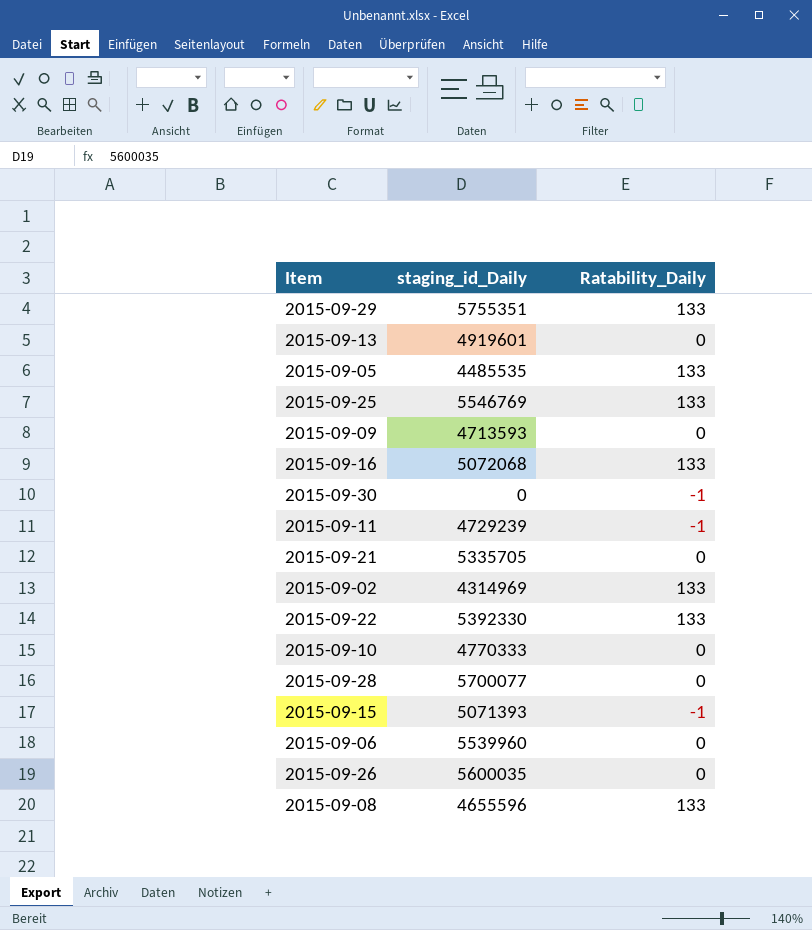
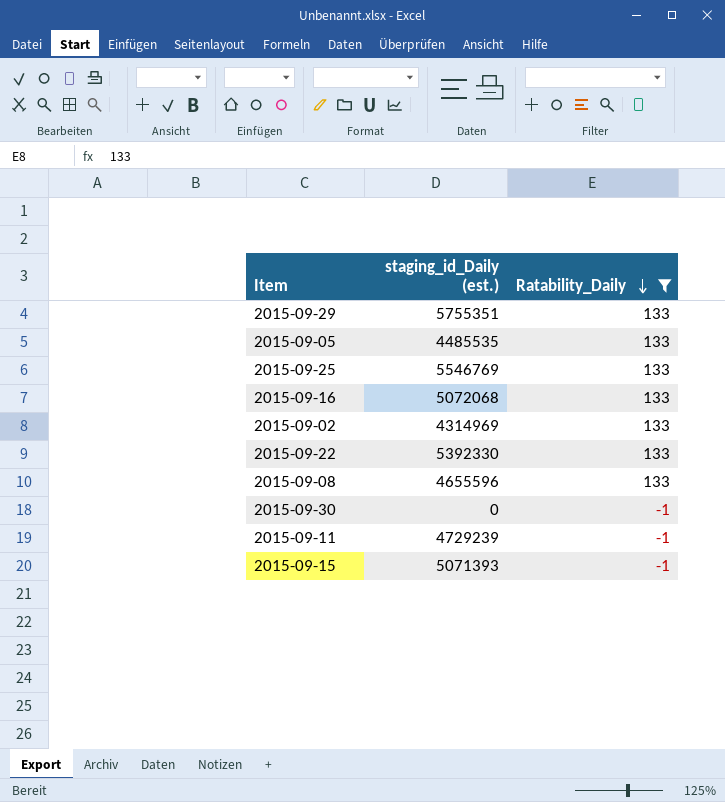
filter: none -> Ratability_Daily != 0
row order: none -> Ratability_Daily descending
column name: staging_id_Daily -> staging_id_Daily (est.)

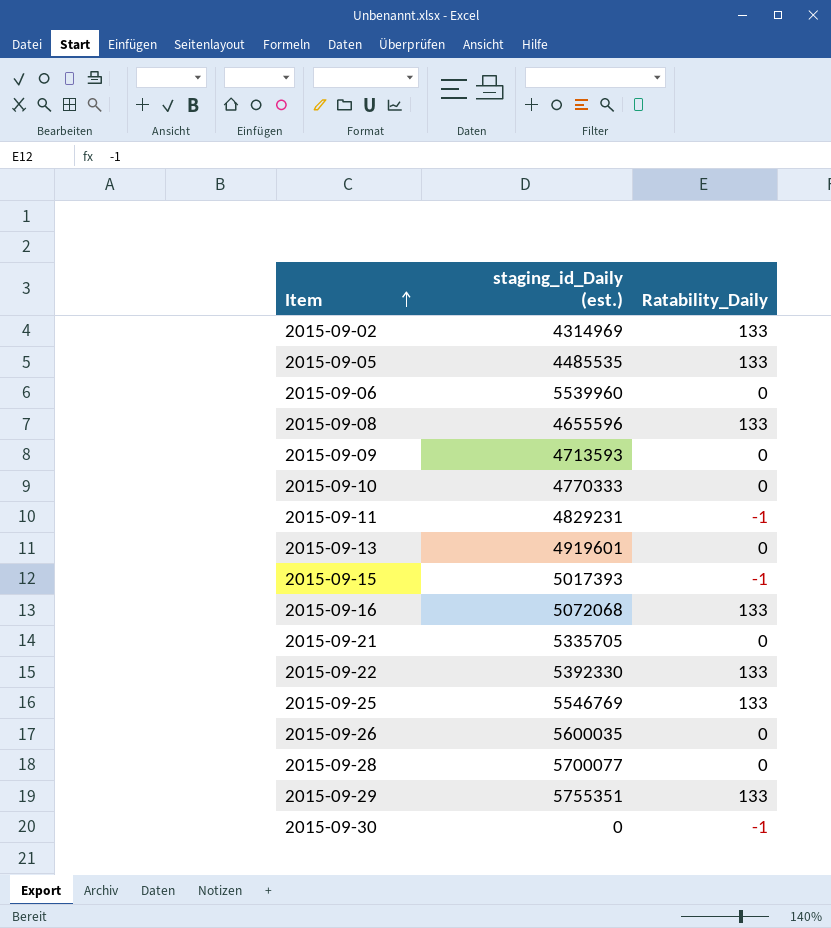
filter: Ratability_Daily != 0 -> none
row order: Ratability_Daily descending -> Item ascending
2015-09-11 | staging_id_Daily (est.): 4729239 -> 4829231
2015-09-15 | staging_id_Daily (est.): 5071393 -> 5017393

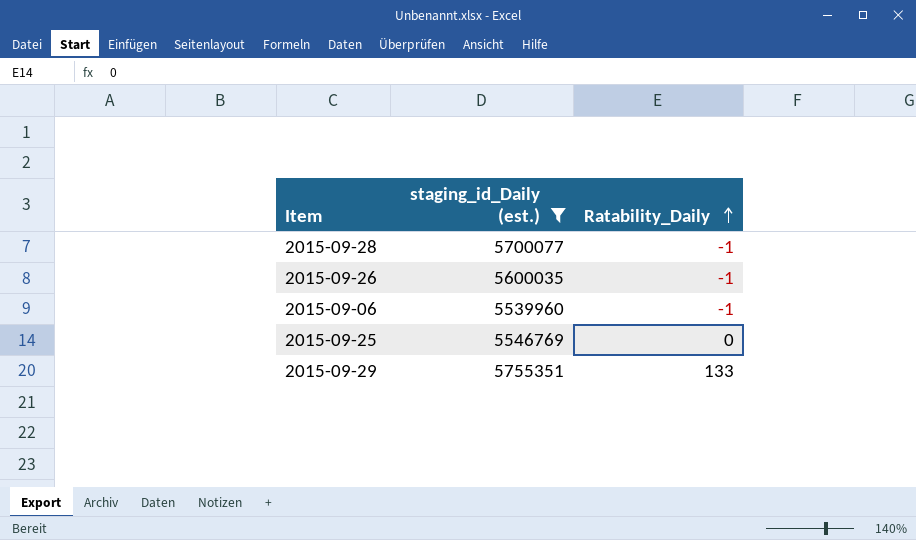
filter: none -> staging_id_Daily (est.) >= 5539960
row order: Item ascending -> Ratability_Daily ascending
2015-09-28 | Ratability_Daily: 0 -> -1
2015-09-26 | Ratability_Daily: 0 -> -1
2015-09-06 | Ratability_Daily: 0 -> -1
2015-09-25 | Ratability_Daily: 133 -> 0

